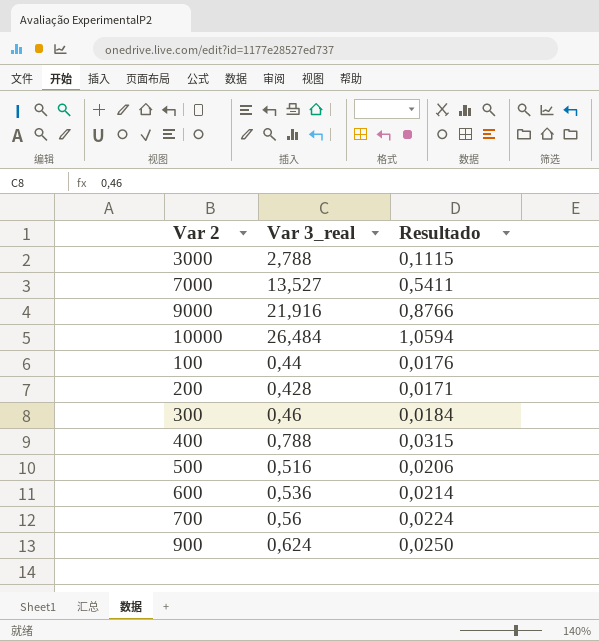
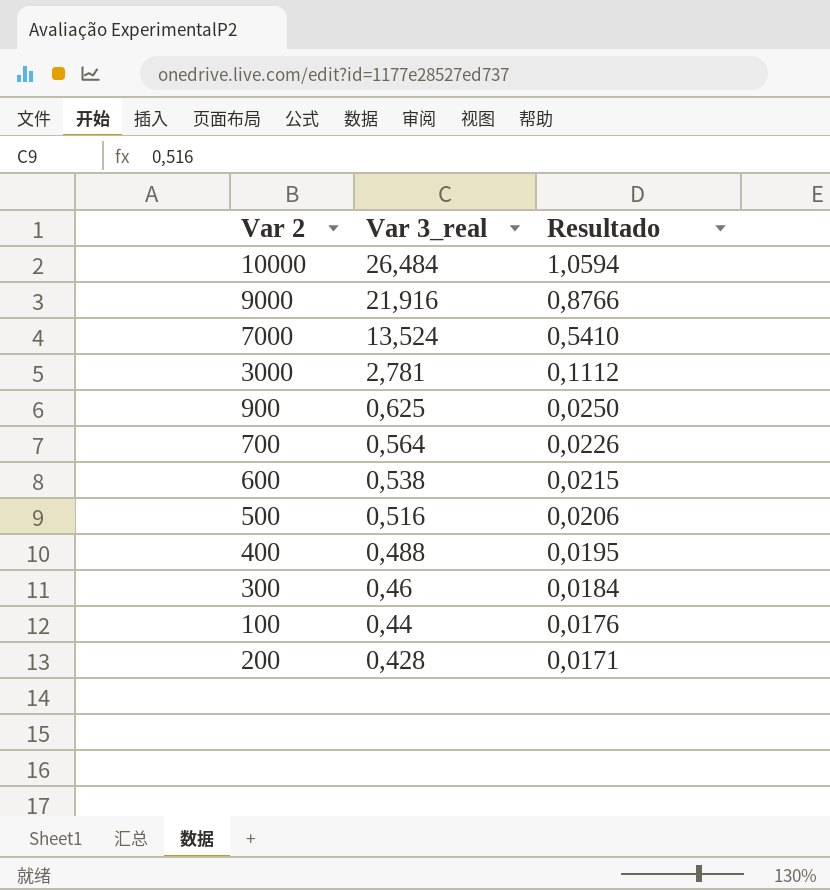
row order: none -> Var 3_real descending
7000 | Var 3_real: 13,527 -> 13,524
7000 | Resultado: 0,5411 -> 0,5410
3000 | Var 3_real: 2,788 -> 2,781
3000 | Resultado: 0,1115 -> 0,1112
900 | Var 3_real: 0,624 -> 0,625
700 | Var 3_real: 0,56 -> 0,564
700 | Resultado: 0,0224 -> 0,0226
600 | Var 3_real: 0,536 -> 0,538
600 | Resultado: 0,0214 -> 0,0215
400 | Var 3_real: 0,788 -> 0,488
400 | Resultado: 0,0315 -> 0,0195

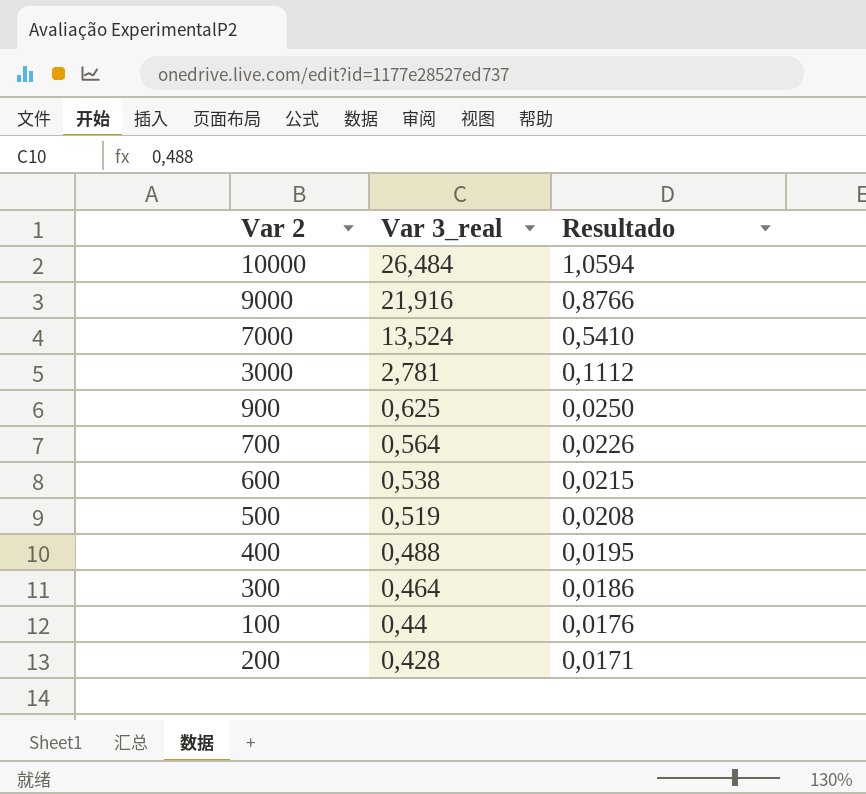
500 | Var 3_real: 0,516 -> 0,519
500 | Resultado: 0,0206 -> 0,0208
300 | Var 3_real: 0,46 -> 0,464
300 | Resultado: 0,0184 -> 0,0186

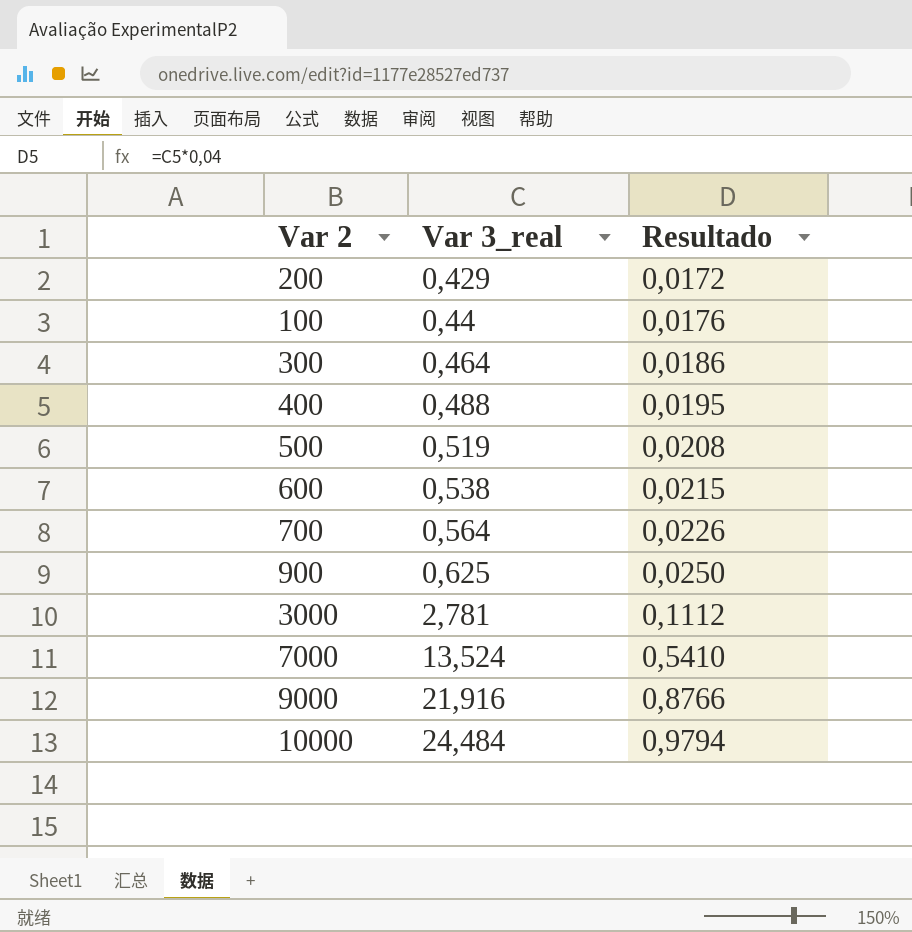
row order: Var 3_real descending -> Var 3_real ascending
200 | Var 3_real: 0,428 -> 0,429
200 | Resultado: 0,0171 -> 0,0172
10000 | Var 3_real: 26,484 -> 24,484
10000 | Resultado: 1,0594 -> 0,9794

